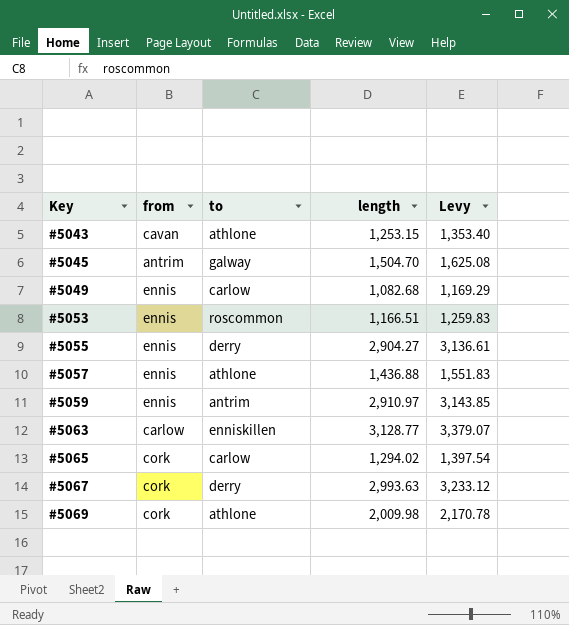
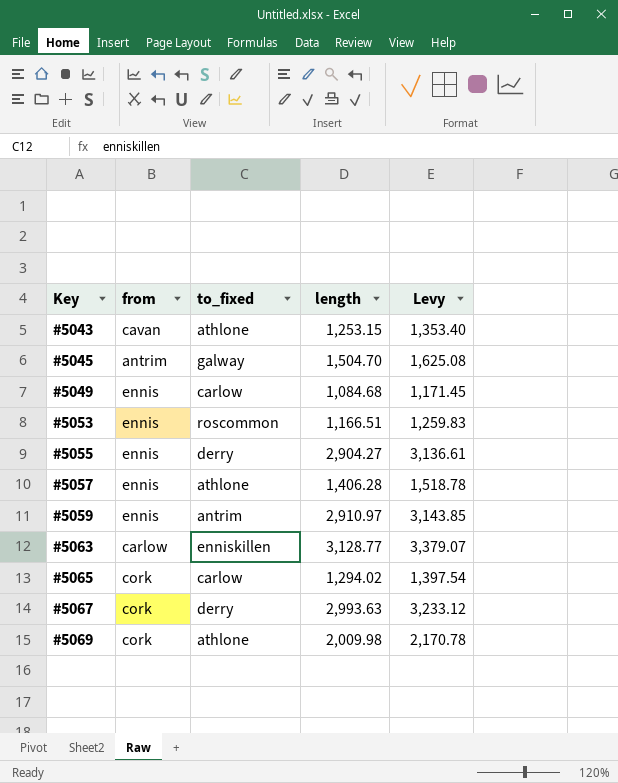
column name: to -> to_fixed
#5049 | length: 1,082.68 -> 1,084.68
#5049 | Levy: 1,169.29 -> 1,171.45
#5057 | length: 1,436.88 -> 1,406.28
#5057 | Levy: 1,551.83 -> 1,518.78

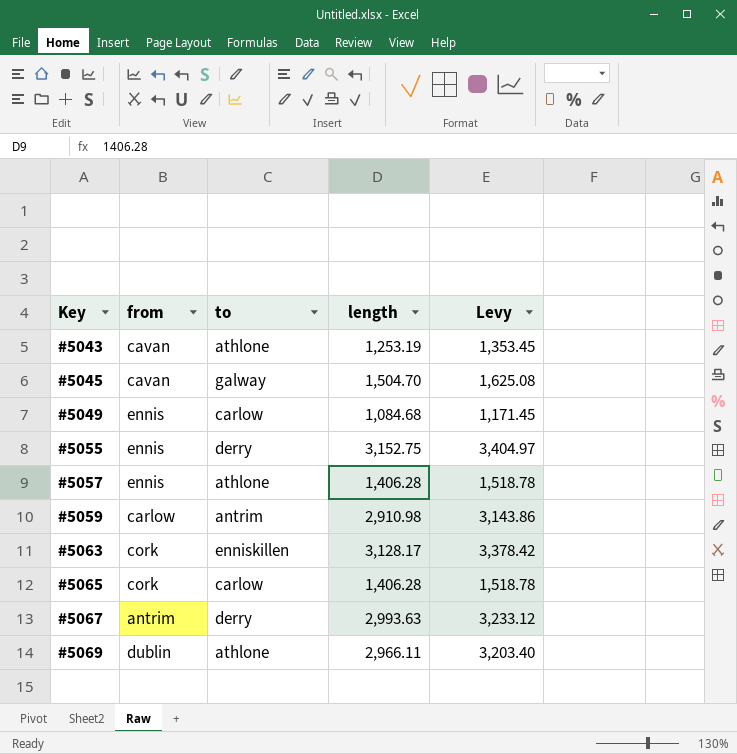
column name: to_fixed -> to
row #5053: ennis | roscommon | 1,166.51 | 1,259.83 -> none
#5043 | length: 1,253.15 -> 1,253.19
#5043 | Levy: 1,353.40 -> 1,353.45
#5045 | from: antrim -> cavan
#5055 | length: 2,904.27 -> 3,152.75
#5055 | Levy: 3,136.61 -> 3,404.97
#5059 | from: ennis -> carlow
#5059 | length: 2,910.97 -> 2,910.98
#5059 | Levy: 3,143.85 -> 3,143.86
#5063 | from: carlow -> cork
#5063 | length: 3,128.77 -> 3,128.17
#5063 | Levy: 3,379.07 -> 3,378.42
#5065 | length: 1,294.02 -> 1,406.28
#5065 | Levy: 1,397.54 -> 1,518.78
#5067 | from: cork -> antrim
#5069 | from: cork -> dublin
#5069 | length: 2,009.98 -> 2,966.11
#5069 | Levy: 2,170.78 -> 3,203.40

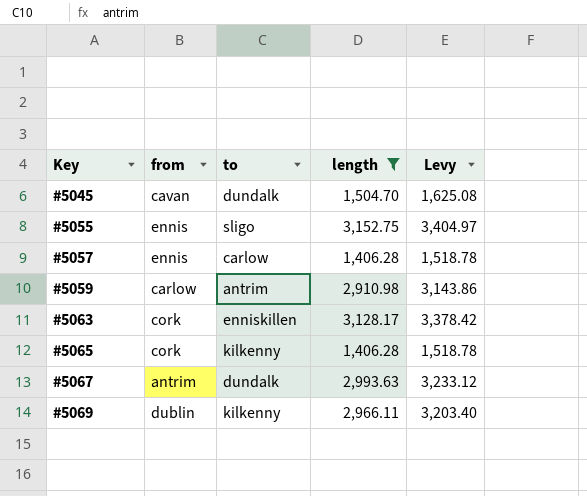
filter: none -> length >= 1,406.28
#5045 | to: galway -> dundalk
#5055 | to: derry -> sligo
#5057 | to: athlone -> carlow
#5065 | to: carlow -> kilkenny
#5067 | to: derry -> dundalk
#5069 | to: athlone -> kilkenny

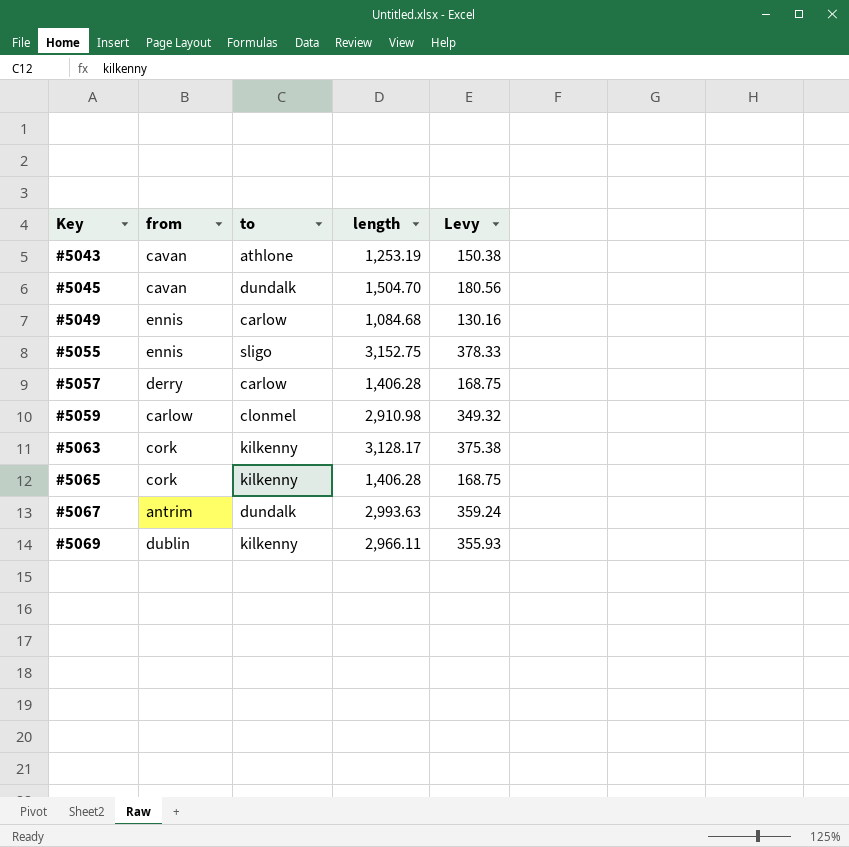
filter: length >= 1,406.28 -> none
column Levy | formula: [length] * 1.08 -> [length] * 0.12
#5057 | from: ennis -> derry
#5059 | to: antrim -> clonmel
#5063 | to: enniskillen -> kilkenny

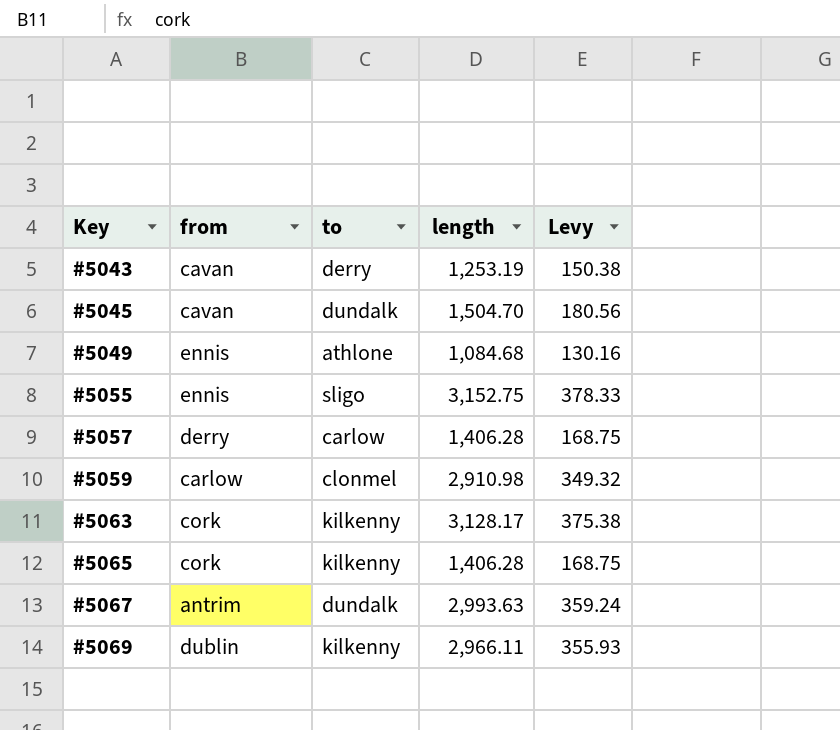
#5043 | to: athlone -> derry
#5049 | to: carlow -> athlone

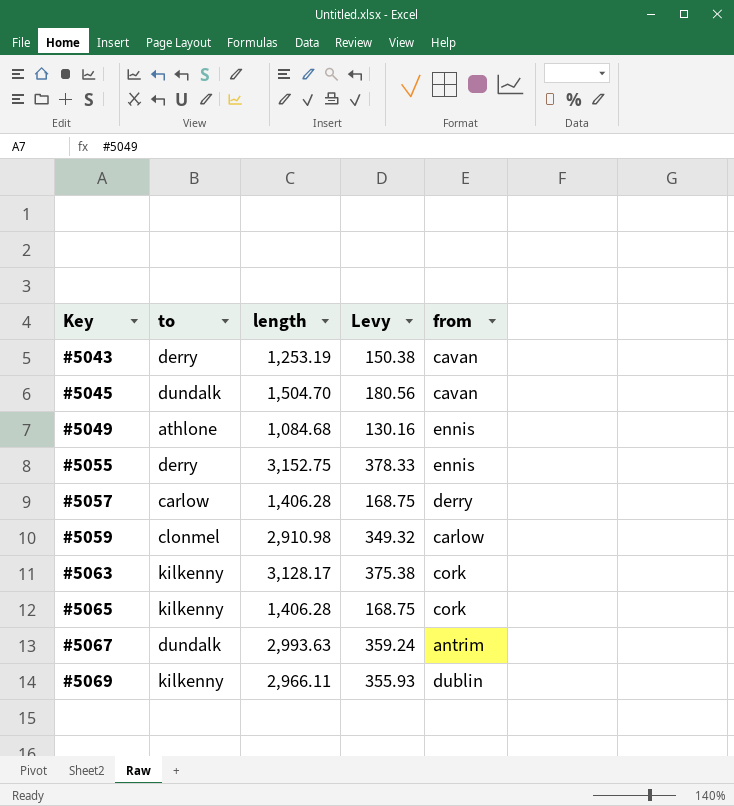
column from | position: 2 -> 5
#5055 | to: sligo -> derry

